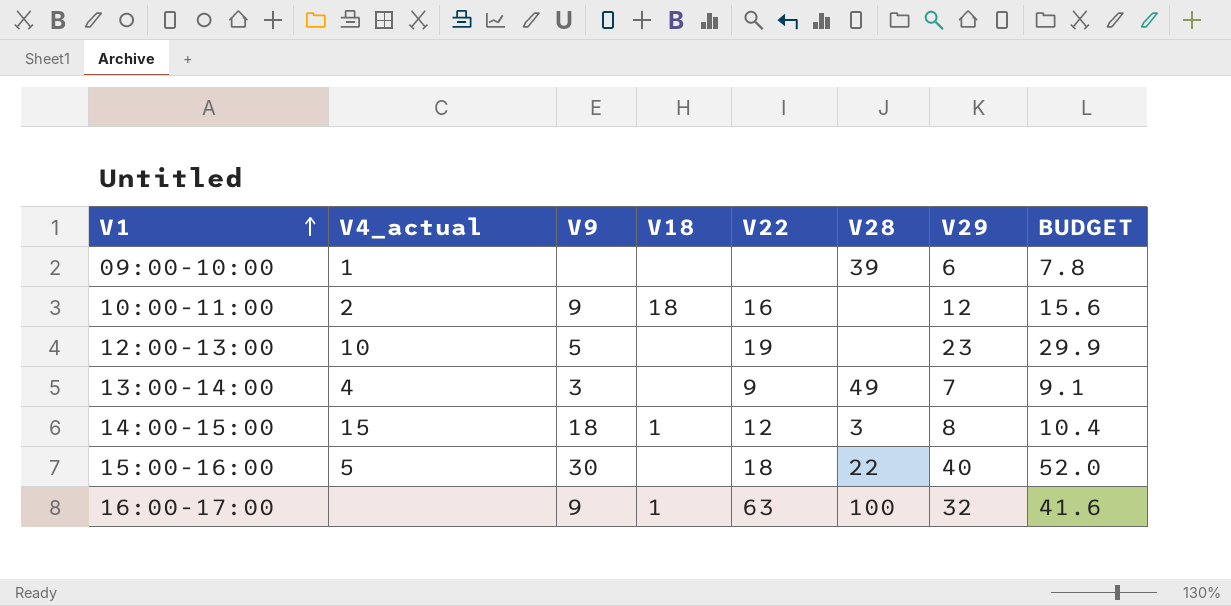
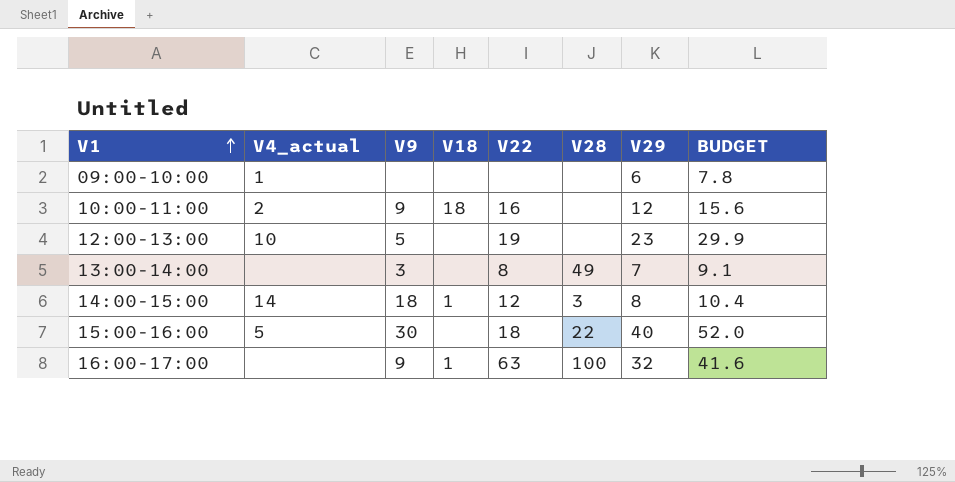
09:00-10:00 | V28: 39 -> none
13:00-14:00 | V4_actual: 4 -> none
13:00-14:00 | V22: 9 -> 8
14:00-15:00 | V4_actual: 15 -> 14

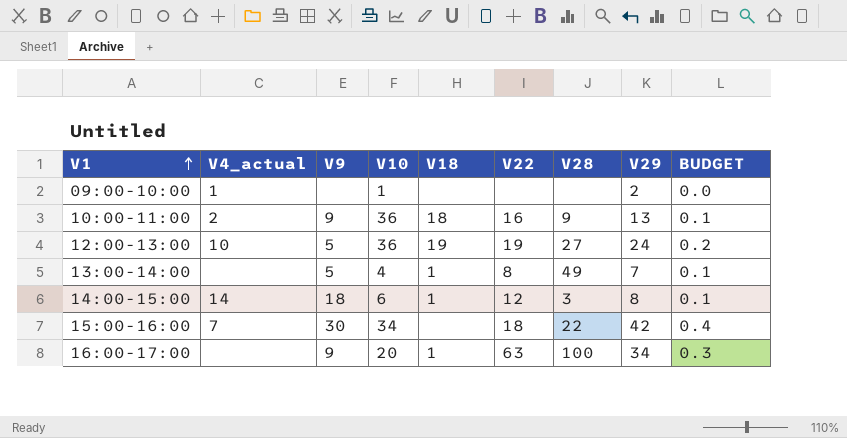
column V10 | position: none -> 4
column BUDGET | formula: [V29] * 1.3 -> [V29] * 0.01
09:00-10:00 | V29: 6 -> 2
10:00-11:00 | V28: none -> 9
10:00-11:00 | V29: 12 -> 13
12:00-13:00 | V18: none -> 19
12:00-13:00 | V28: none -> 27
12:00-13:00 | V29: 23 -> 24
13:00-14:00 | V9: 3 -> 5
13:00-14:00 | V18: none -> 1
15:00-16:00 | V4_actual: 5 -> 7
15:00-16:00 | V29: 40 -> 42
16:00-17:00 | V29: 32 -> 34

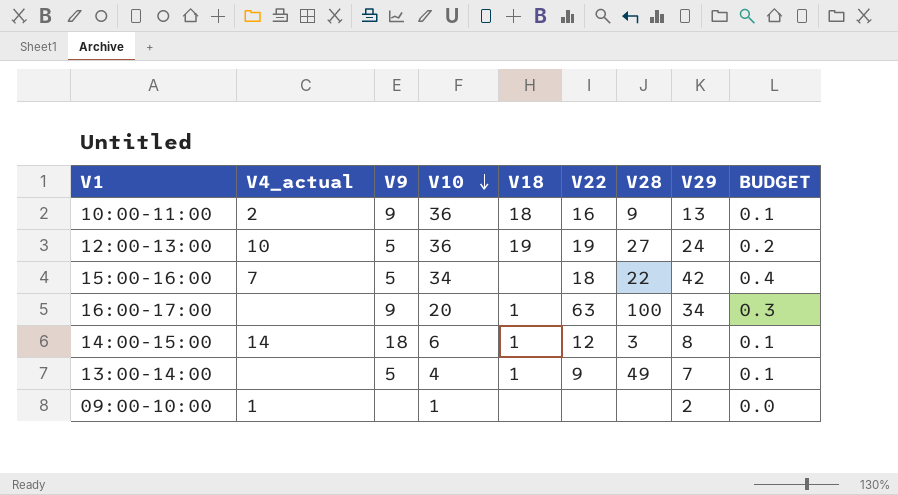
row order: V1 ascending -> V10 descending
15:00-16:00 | V9: 30 -> 5
13:00-14:00 | V22: 8 -> 9

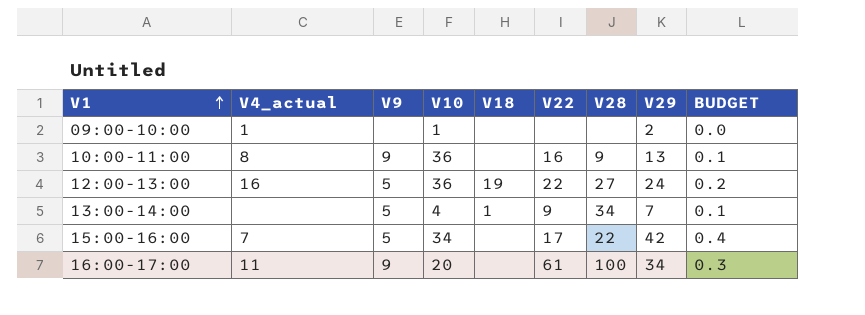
row order: V10 descending -> V1 ascending
row 14:00-15:00: 14 | 18 | 6 | 1 | 12 | 3 | 8 | 0.1 -> none
10:00-11:00 | V4_actual: 2 -> 8
10:00-11:00 | V18: 18 -> none
12:00-13:00 | V4_actual: 10 -> 16
12:00-13:00 | V22: 19 -> 22
13:00-14:00 | V28: 49 -> 34
15:00-16:00 | V22: 18 -> 17
16:00-17:00 | V4_actual: none -> 11
16:00-17:00 | V18: 1 -> none
16:00-17:00 | V22: 63 -> 61

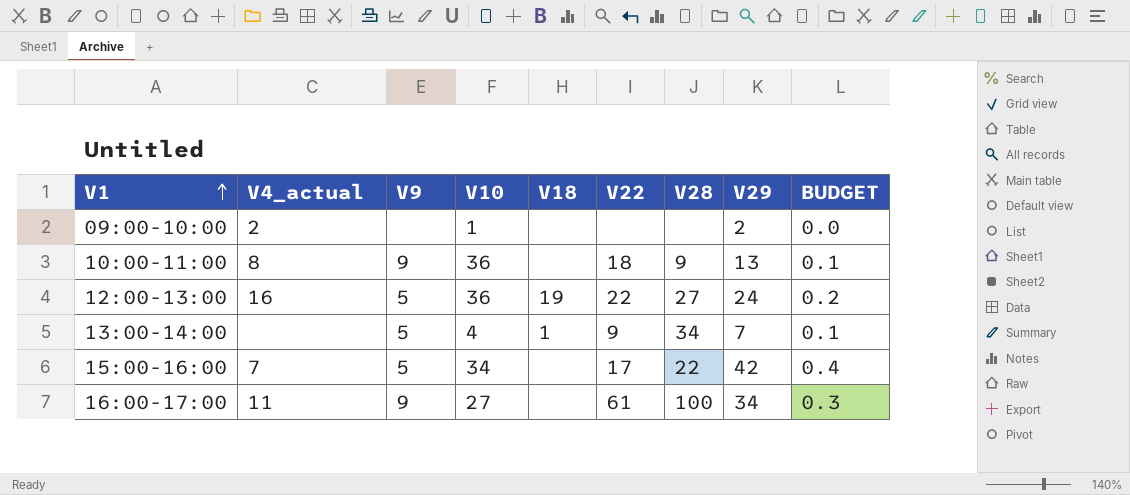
09:00-10:00 | V4_actual: 1 -> 2
10:00-11:00 | V22: 16 -> 18
16:00-17:00 | V10: 20 -> 27

